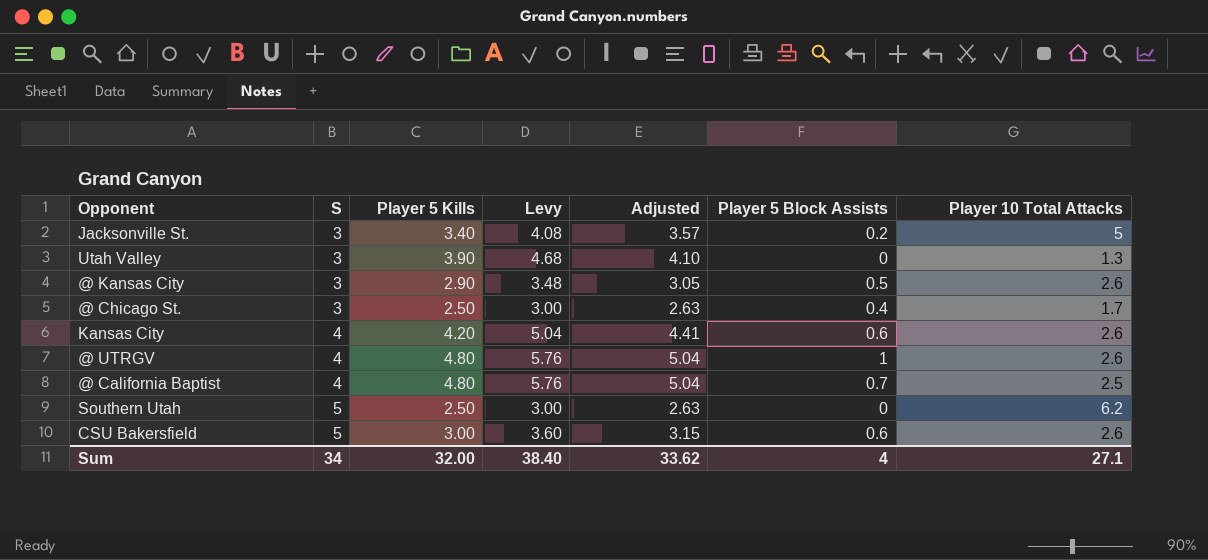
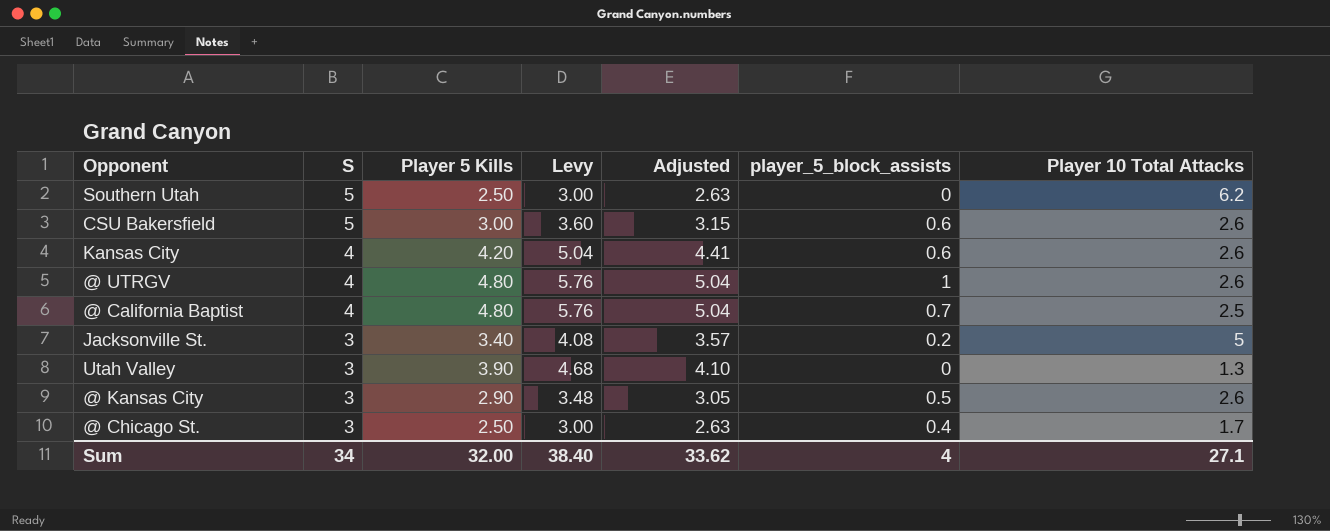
row order: S ascending -> S descending
column name: Player 5 Block Assists -> player_5_block_assists

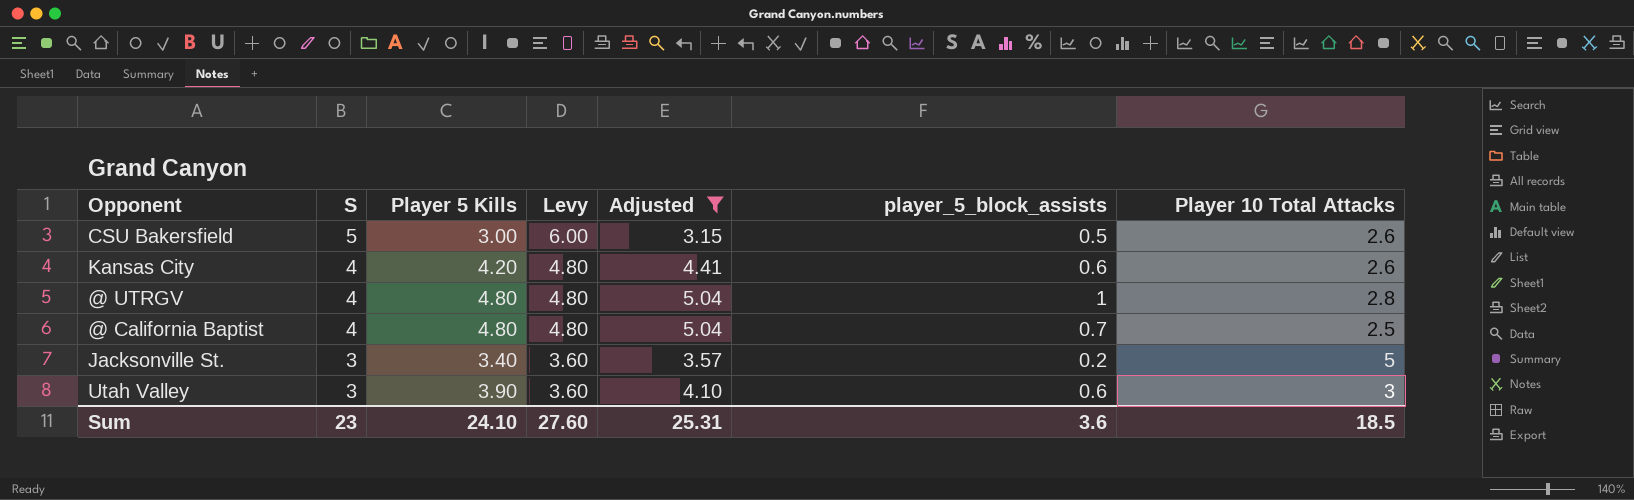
filter: none -> Adjusted >= 3.15
column Levy | formula: [Player 5 Kills] * 1.2 -> [S] * 1.2
CSU Bakersfield | player_5_block_assists: 0.6 -> 0.5
@ UTRGV | Player 10 Total Attacks: 2.6 -> 2.8
Utah Valley | player_5_block_assists: 0 -> 0.6
Utah Valley | Player 10 Total Attacks: 1.3 -> 3
Sum | S: 34 -> 23
Sum | Player 5 Kills: 32.00 -> 24.10
Sum | Levy: 38.40 -> 27.60
Sum | Adjusted: 33.62 -> 25.31
Sum | player_5_block_assists: 4 -> 3.6
Sum | Player 10 Total Attacks: 27.1 -> 18.5

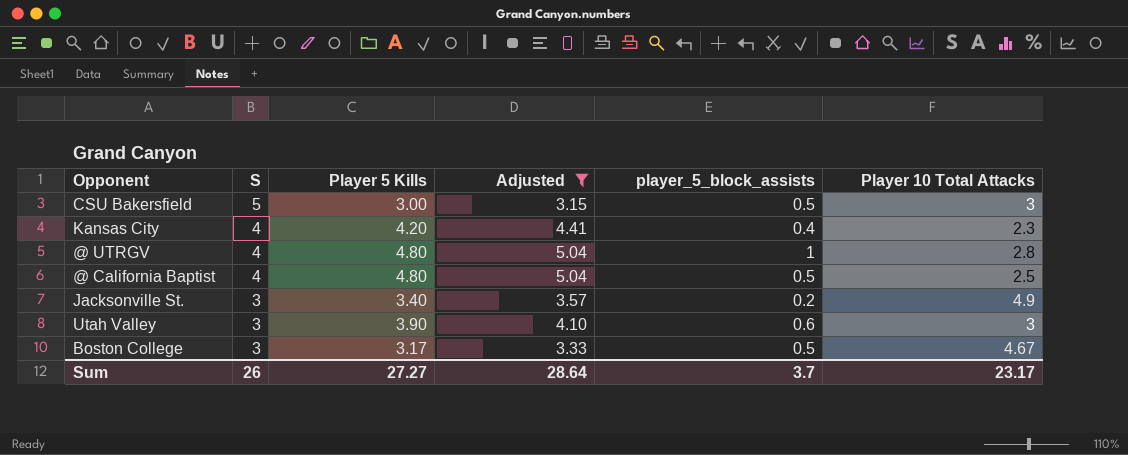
column Levy | formula: [S] * 1.2 -> none
CSU Bakersfield | Player 10 Total Attacks: 2.6 -> 3
Kansas City | player_5_block_assists: 0.6 -> 0.4
Kansas City | Player 10 Total Attacks: 2.6 -> 2.3
@ California Baptist | player_5_block_assists: 0.7 -> 0.5
Jacksonville St. | Player 10 Total Attacks: 5 -> 4.9
row Boston College: none -> 3 | 3.17 | 3.33 | 0.5 | 4.67
Sum | S: 23 -> 26
Sum | Player 5 Kills: 24.10 -> 27.27
Sum | Adjusted: 25.31 -> 28.64
Sum | player_5_block_assists: 3.6 -> 3.7
Sum | Player 10 Total Attacks: 18.5 -> 23.17

